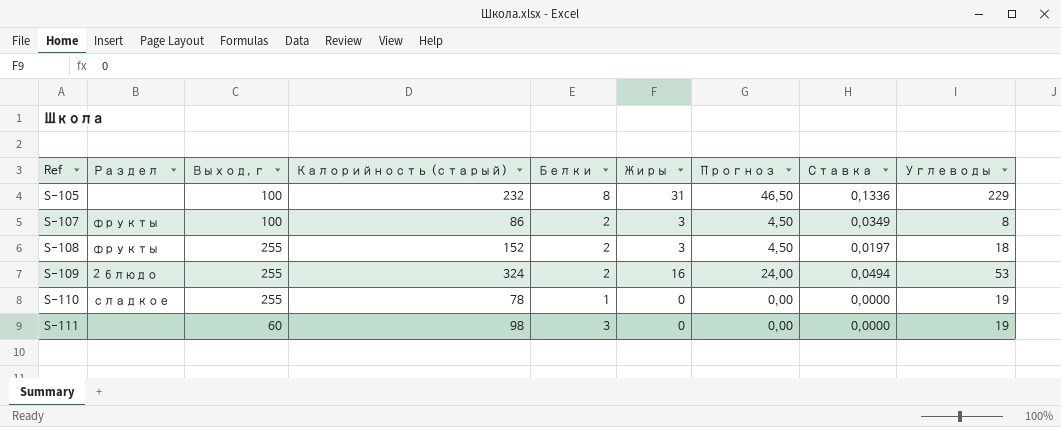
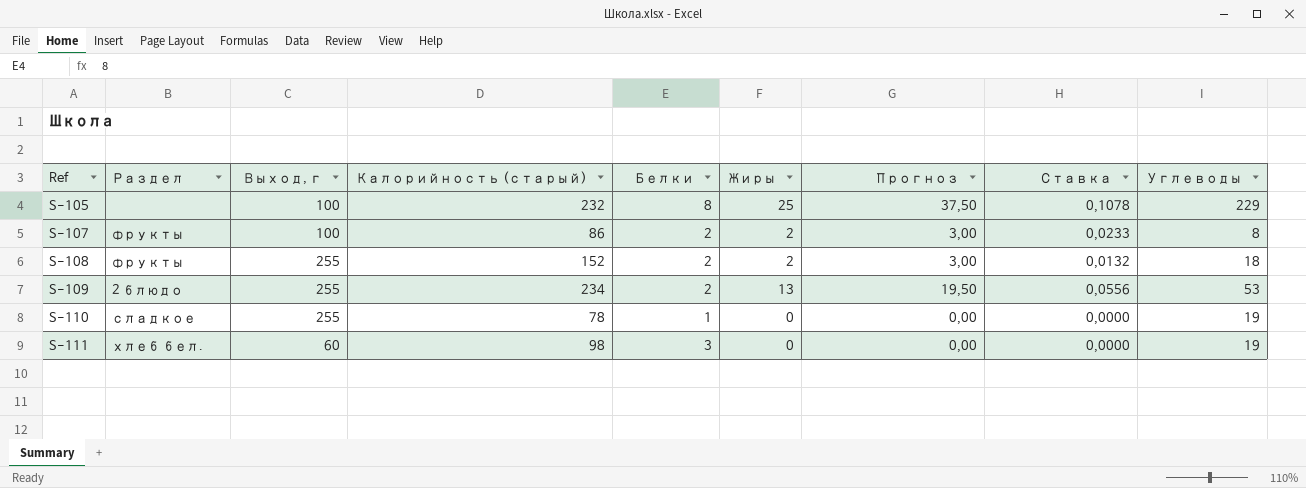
S-105 | Жиры: 31 -> 25
S-105 | Прогноз: 46,50 -> 37,50
S-105 | Ставка: 0,1336 -> 0,1078
S-107 | Жиры: 3 -> 2
S-107 | Прогноз: 4,50 -> 3,00
S-107 | Ставка: 0,0349 -> 0,0233
S-108 | Жиры: 3 -> 2
S-108 | Прогноз: 4,50 -> 3,00
S-108 | Ставка: 0,0197 -> 0,0132
S-109 | Калорийность (старый): 324 -> 234
S-109 | Жиры: 16 -> 13
S-109 | Прогноз: 24,00 -> 19,50
S-109 | Ставка: 0,0494 -> 0,0556
S-111 | Раздел: none -> хлеб бел.

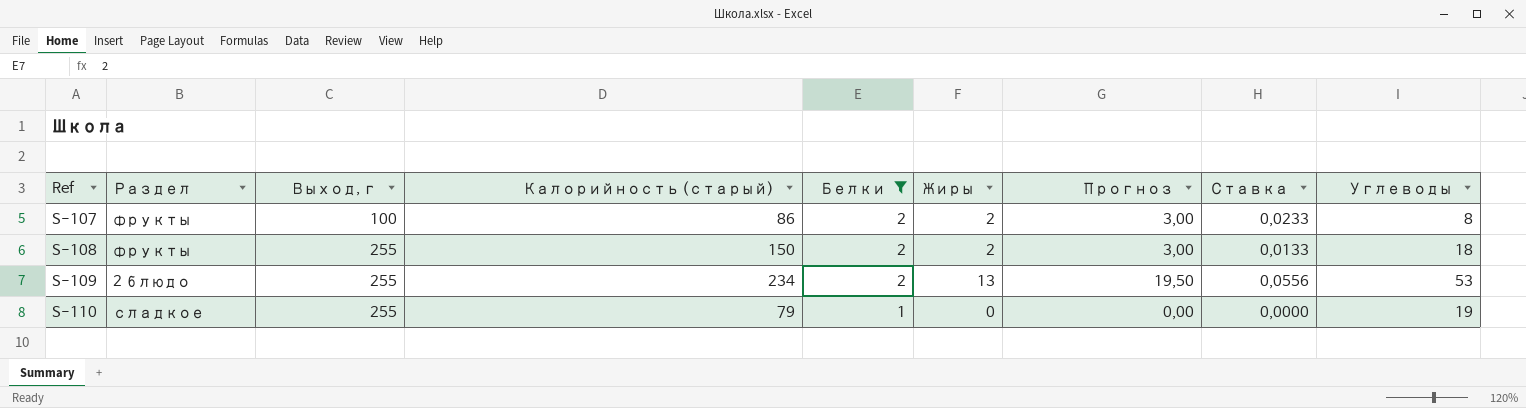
filter: none -> Белки <= 2
S-108 | Калорийность (старый): 152 -> 150
S-108 | Ставка: 0,0132 -> 0,0133
S-110 | Калорийность (старый): 78 -> 79

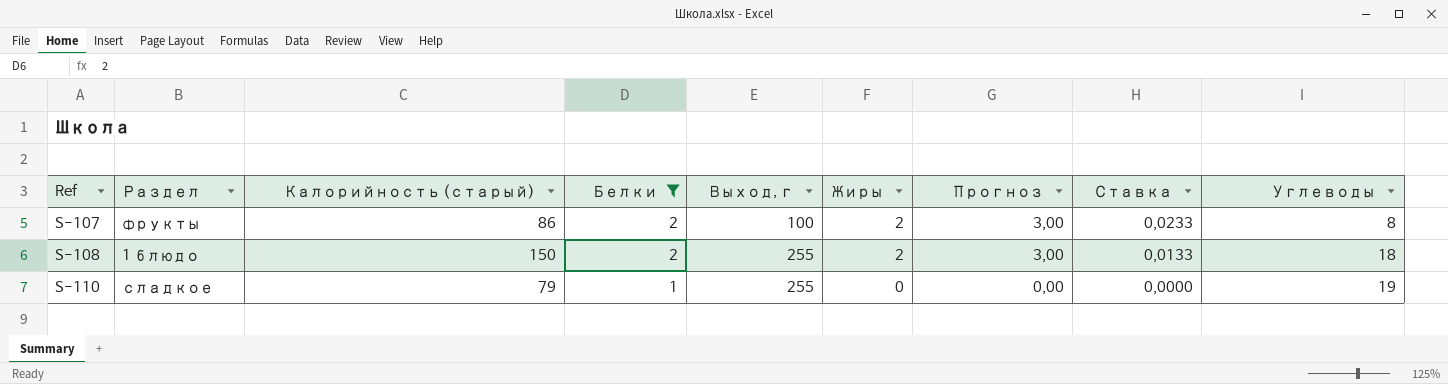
column Выход, г | position: 3 -> 5
row S-109: 2 блюдо | 255 | 234 | 2 | 13 | 19,50 | 0,0556 | 53 -> none
S-108 | Раздел: фрукты -> 1 блюдо

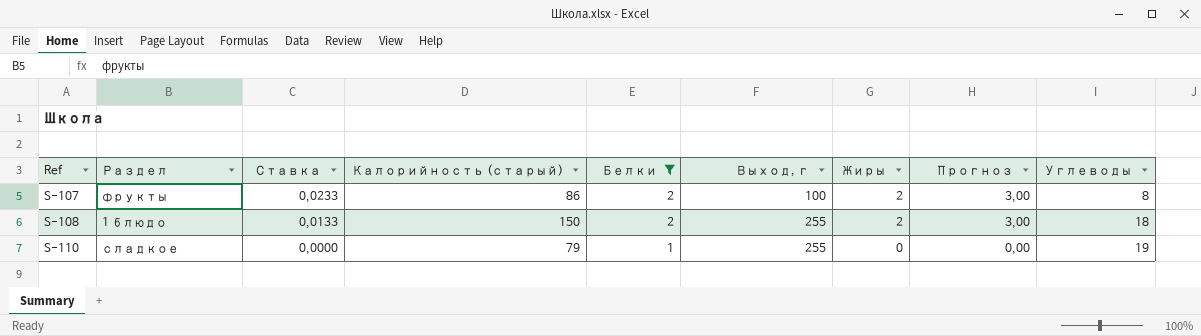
column Ставка | position: 8 -> 3

